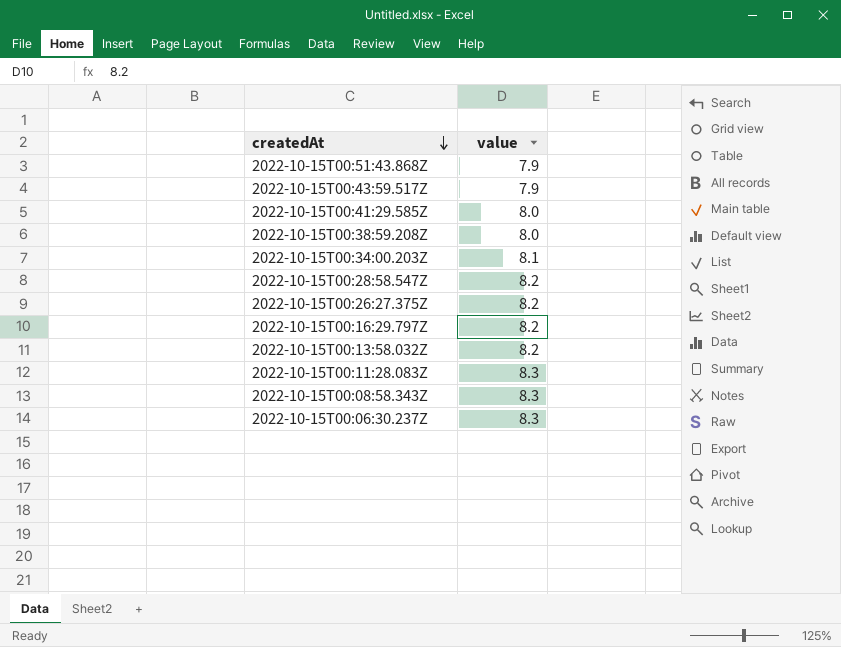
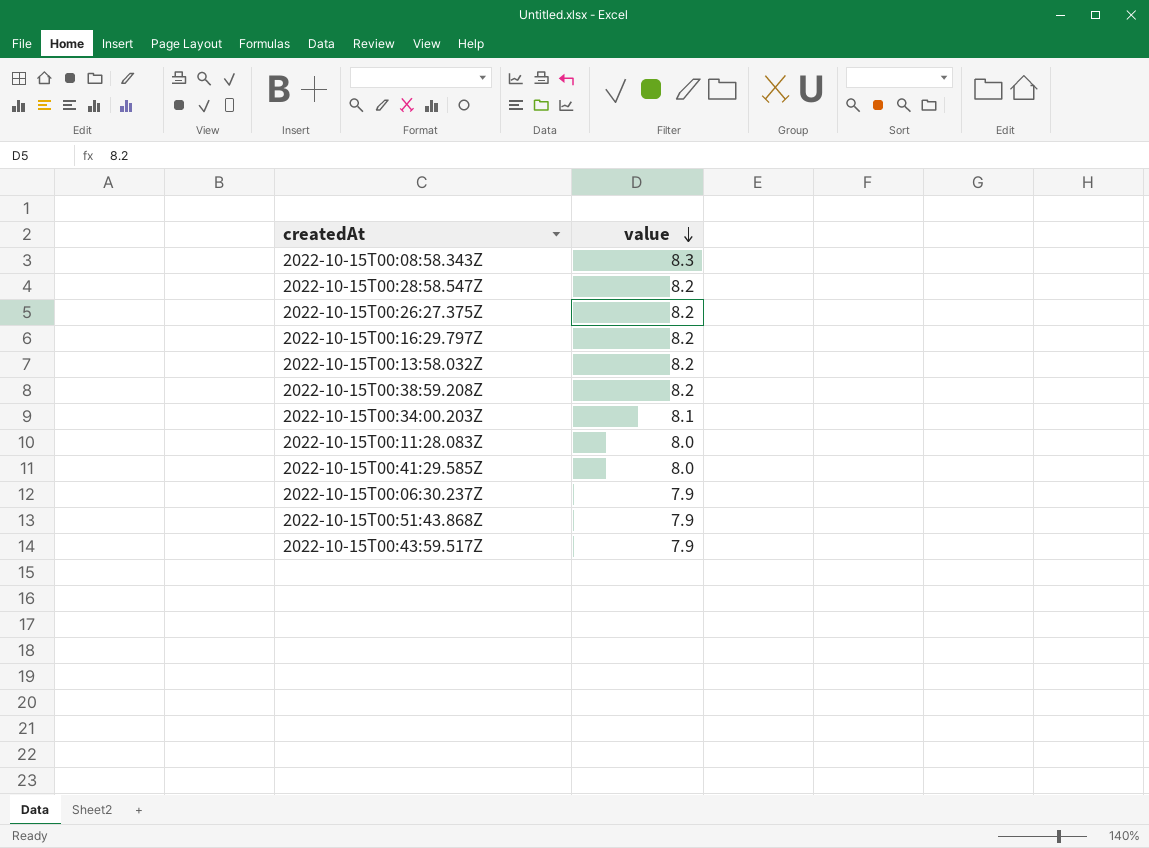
row order: createdAt descending -> value descending
2022-10-15T00:38:59.208Z | value: 8.0 -> 8.2
2022-10-15T00:11:28.083Z | value: 8.3 -> 8.0
2022-10-15T00:06:30.237Z | value: 8.3 -> 7.9

